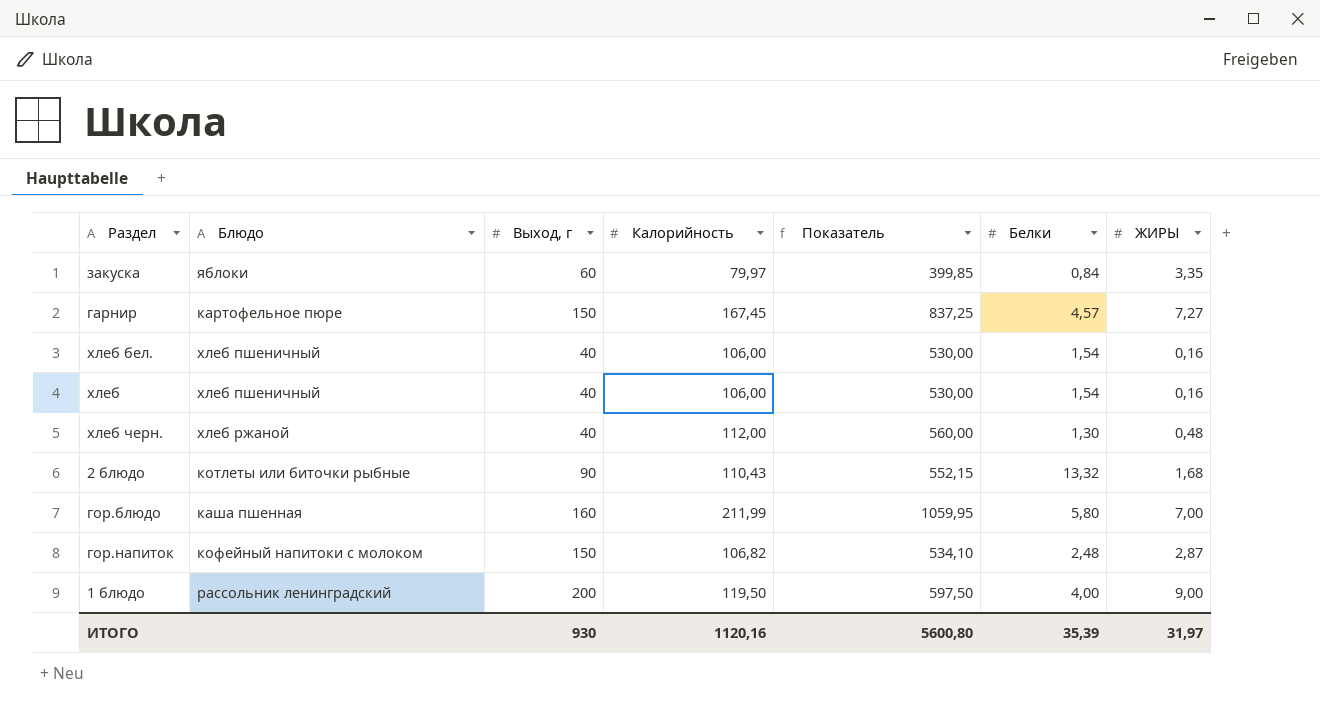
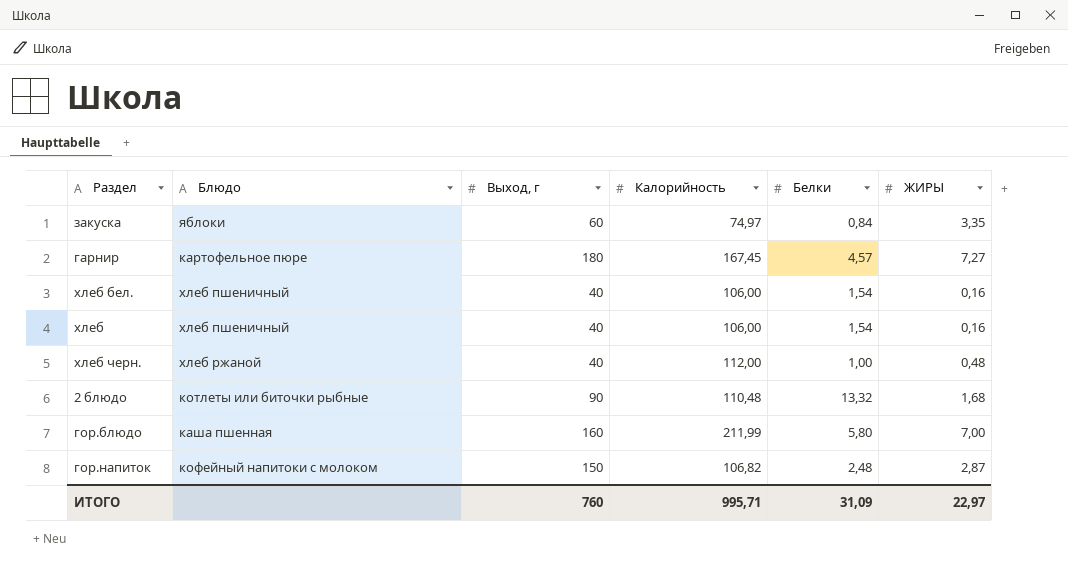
column Показатель | formula: [Калорийность] * 5 -> none
row 1 блюдо: рассольник ленинградский | 200 | 119,50 | 597,50 | 4,00 | 9,00 -> none
закуска | Калорийность: 79,97 -> 74,97
гарнир | Выход, г: 150 -> 180
хлеб черн. | Белки: 1,30 -> 1,00
2 блюдо | Калорийность: 110,43 -> 110,48
ИТОГО | Выход, г: 930 -> 760
ИТОГО | Калорийность: 1120,16 -> 995,71
ИТОГО | Белки: 35,39 -> 31,09
ИТОГО | ЖИРЫ: 31,97 -> 22,97

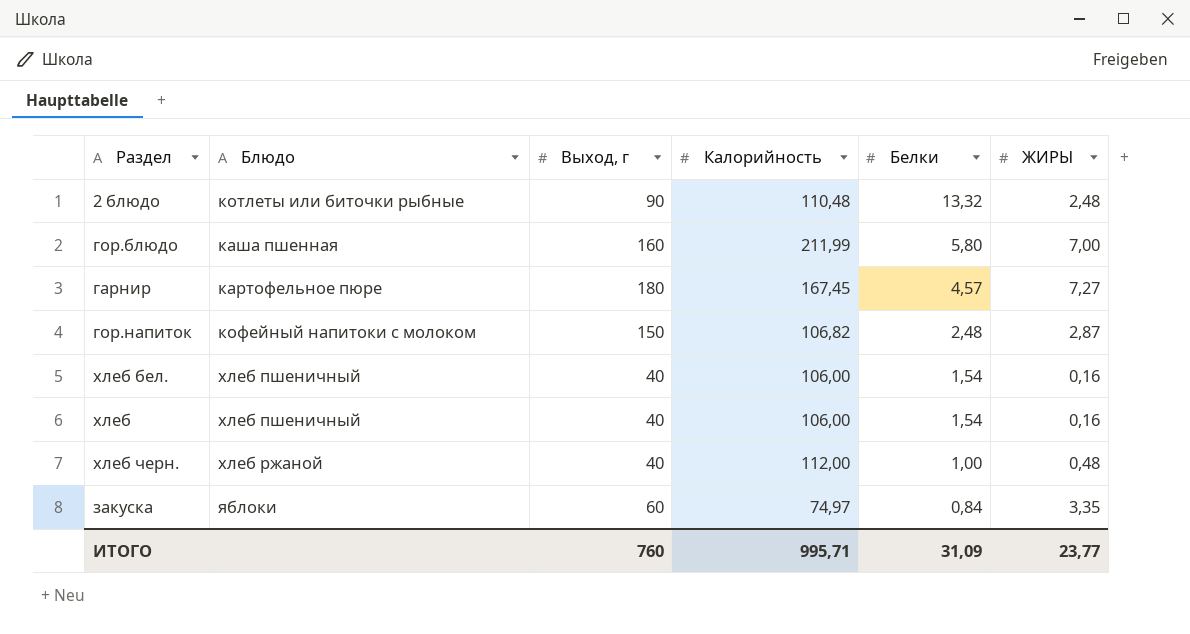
row order: none -> Белки descending
2 блюдо | ЖИРЫ: 1,68 -> 2,48
ИТОГО | ЖИРЫ: 22,97 -> 23,77

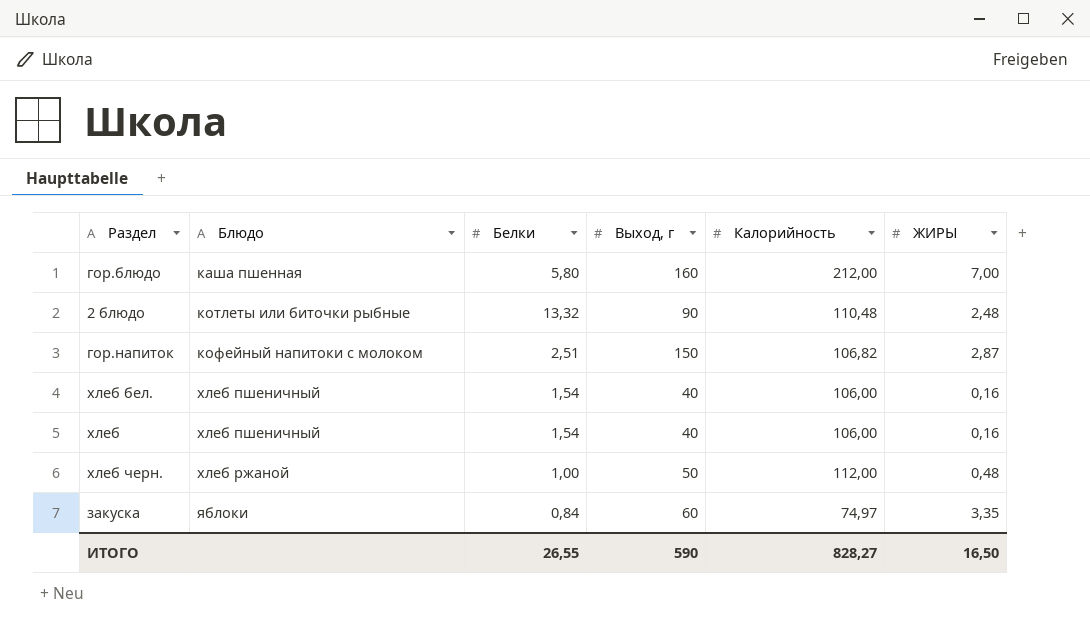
row order: Белки descending -> Блюдо ascending
column Белки | position: 5 -> 3
row гарнир: картофельное пюре | 180 | 167,45 | 4,57 | 7,27 -> none
гор.блюдо | Калорийность: 211,99 -> 212,00
гор.напиток | Белки: 2,48 -> 2,51
хлеб черн. | Выход, г: 40 -> 50
ИТОГО | Белки: 31,09 -> 26,55
ИТОГО | Выход, г: 760 -> 590
ИТОГО | Калорийность: 995,71 -> 828,27
ИТОГО | ЖИРЫ: 23,77 -> 16,50

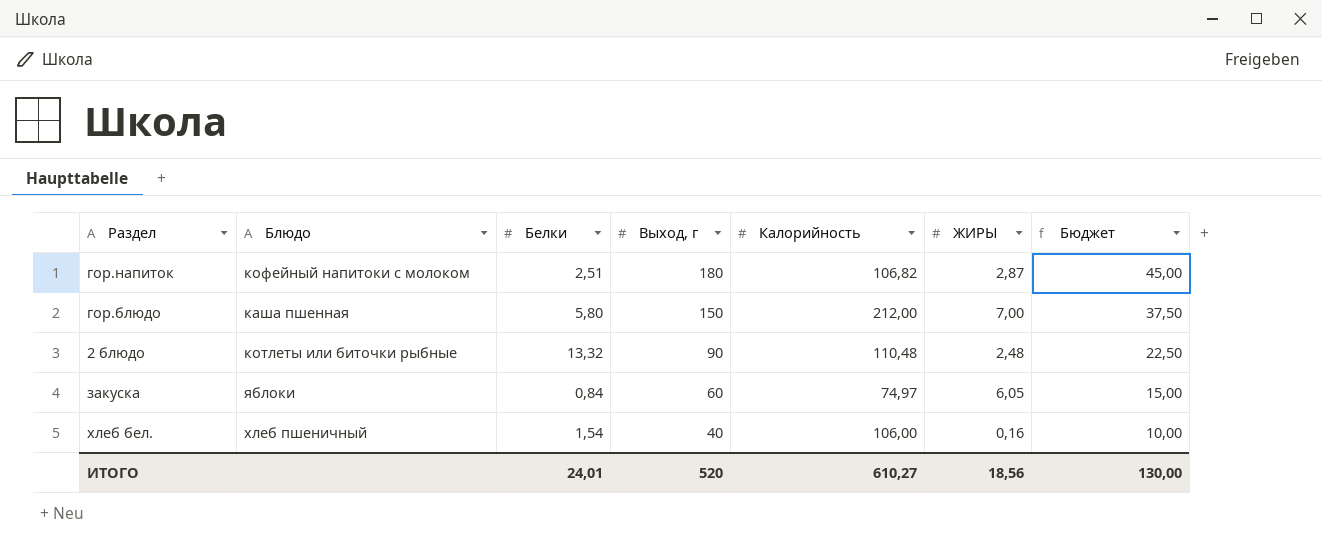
row order: Блюдо ascending -> Выход, г descending
column Бюджет | formula: none -> [Выход, г] * 0,25
row хлеб: хлеб пшеничный | 1,54 | 40 | 106,00 | 0,16 -> none
row хлеб черн.: хлеб ржаной | 1,00 | 50 | 112,00 | 0,48 -> none
гор.напиток | Выход, г: 150 -> 180
гор.блюдо | Выход, г: 160 -> 150
закуска | ЖИРЫ: 3,35 -> 6,05
ИТОГО | Белки: 26,55 -> 24,01
ИТОГО | Выход, г: 590 -> 520
ИТОГО | Калорийность: 828,27 -> 610,27
ИТОГО | ЖИРЫ: 16,50 -> 18,56

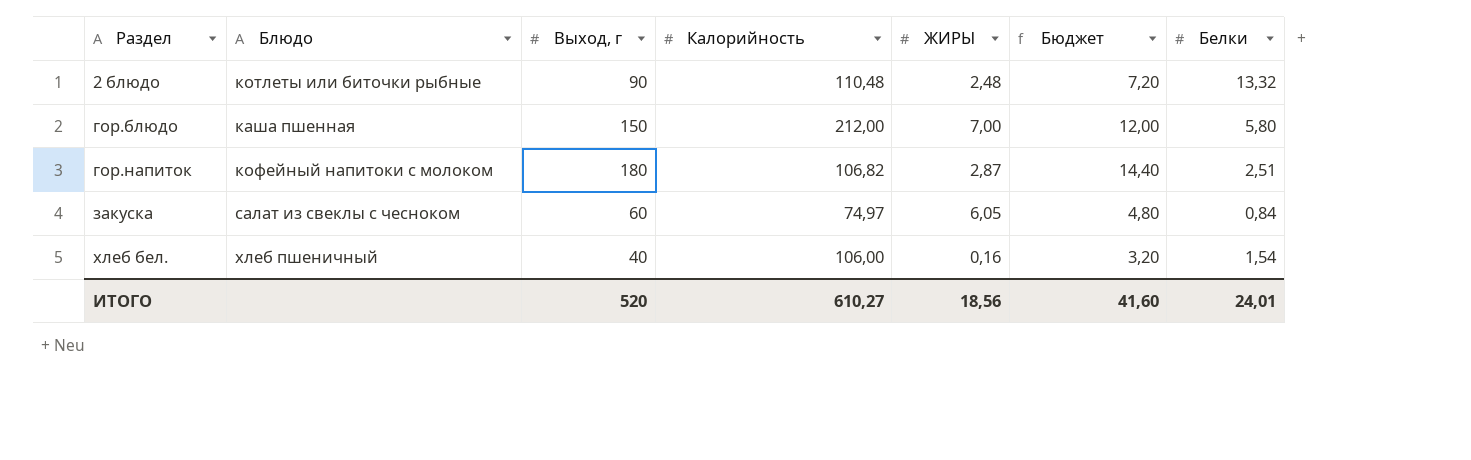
row order: Выход, г descending -> Раздел ascending
column Бюджет | formula: [Выход, г] * 0,25 -> [Выход, г] * 0,08
column Белки | position: 3 -> 7
закуска | Блюдо: яблоки -> салат из свеклы с чесноком
ИТОГО | Бюджет: 130,00 -> 41,60

